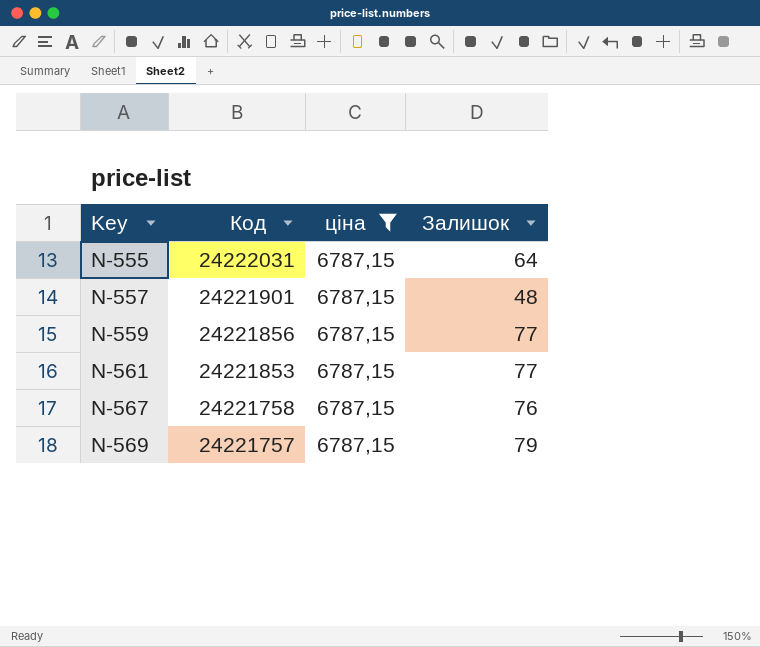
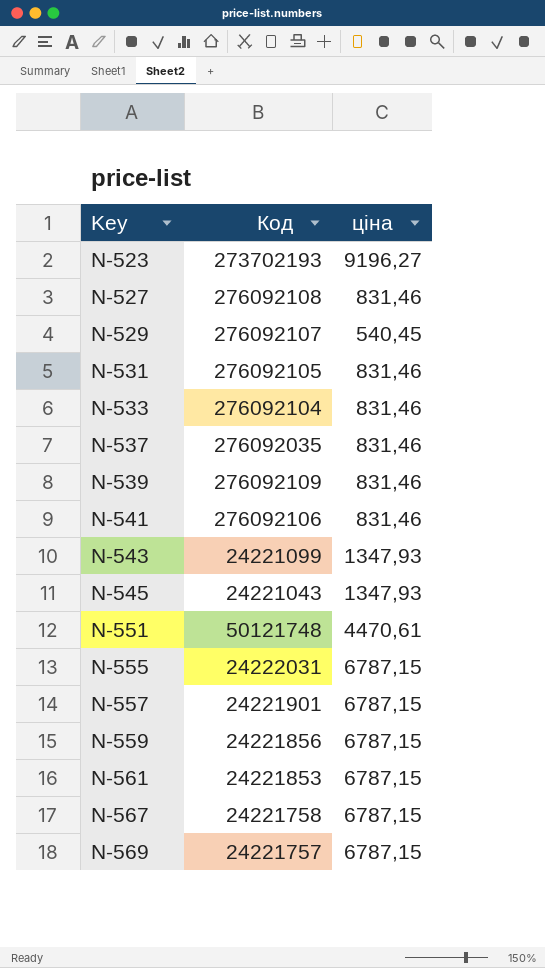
filter: ціна = 6787,15 -> none
column Залишок | position: 4 -> none

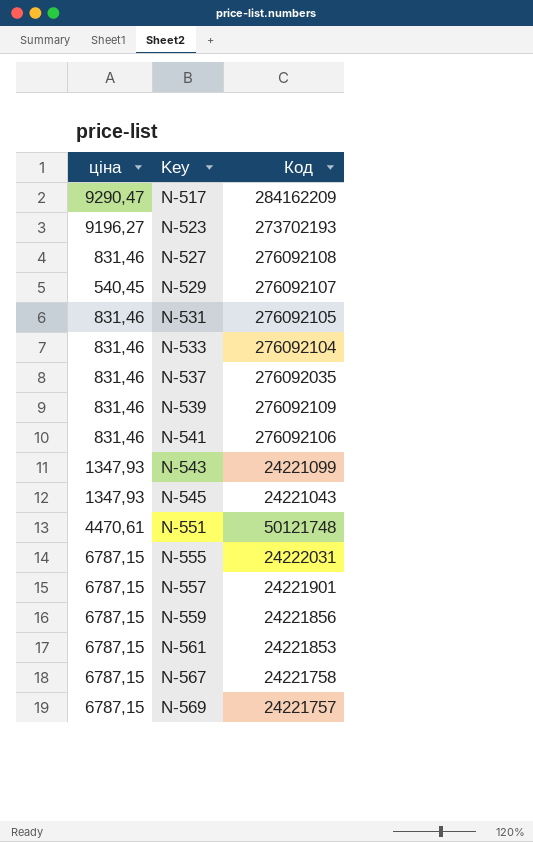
column ціна | position: 3 -> 1
row N-517: none -> 9290,47 | 284162209

